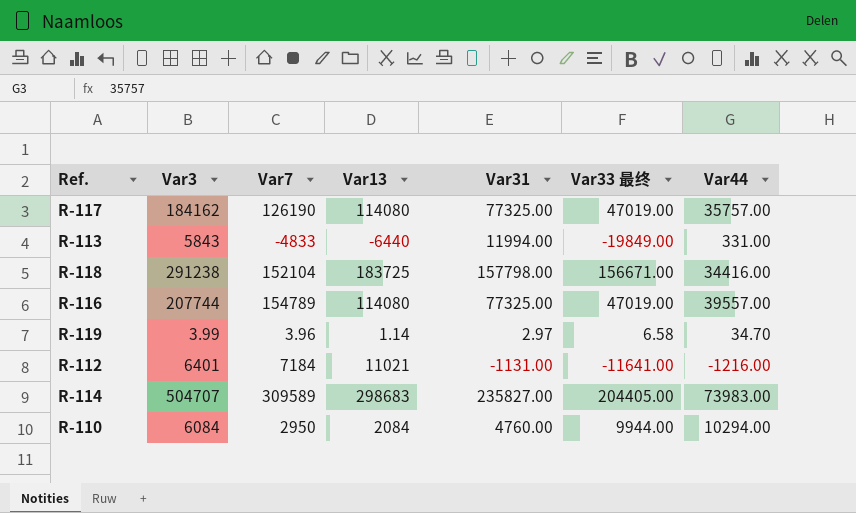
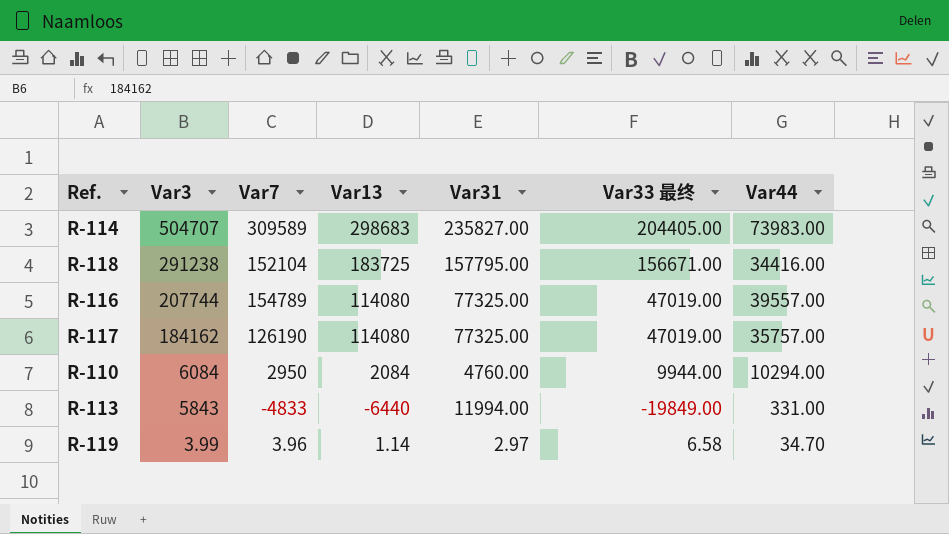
row order: none -> Var3 descending
row R-112: 6401 | 7184 | 11021 | -1131.00 | -11641.00 | -1216.00 -> none
R-118 | Var31: 157798.00 -> 157795.00

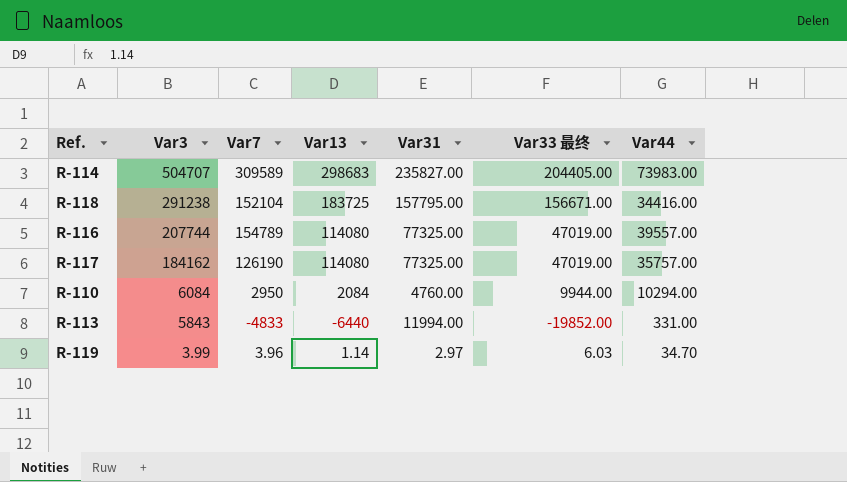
R-113 | Var33 最终: -19849.00 -> -19852.00
R-119 | Var33 最终: 6.58 -> 6.03

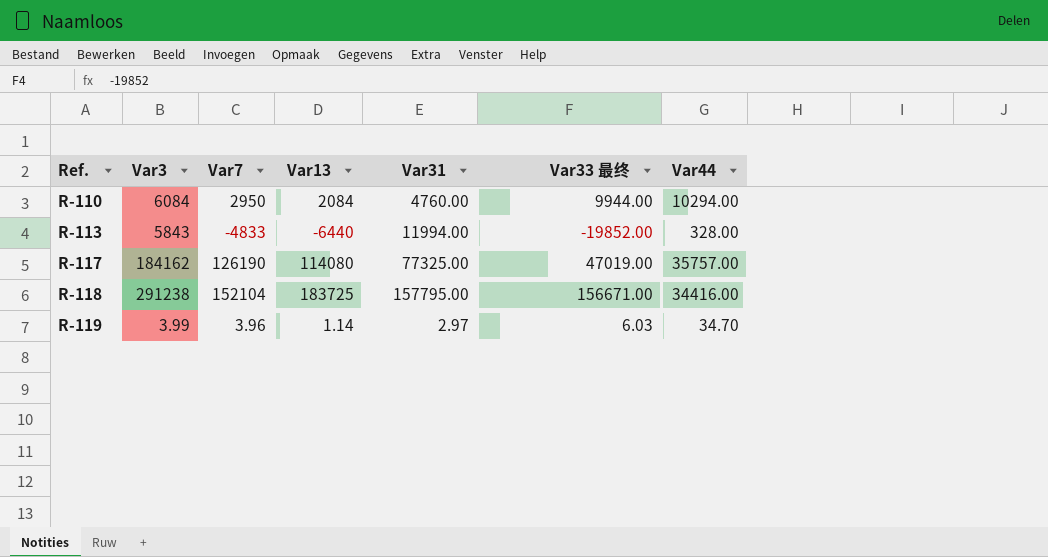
row order: Var3 descending -> Ref. ascending
row R-114: 504707 | 309589 | 298683 | 235827.00 | 204405.00 | 73983.00 -> none
row R-116: 207744 | 154789 | 114080 | 77325.00 | 47019.00 | 39557.00 -> none
R-113 | Var44: 331.00 -> 328.00

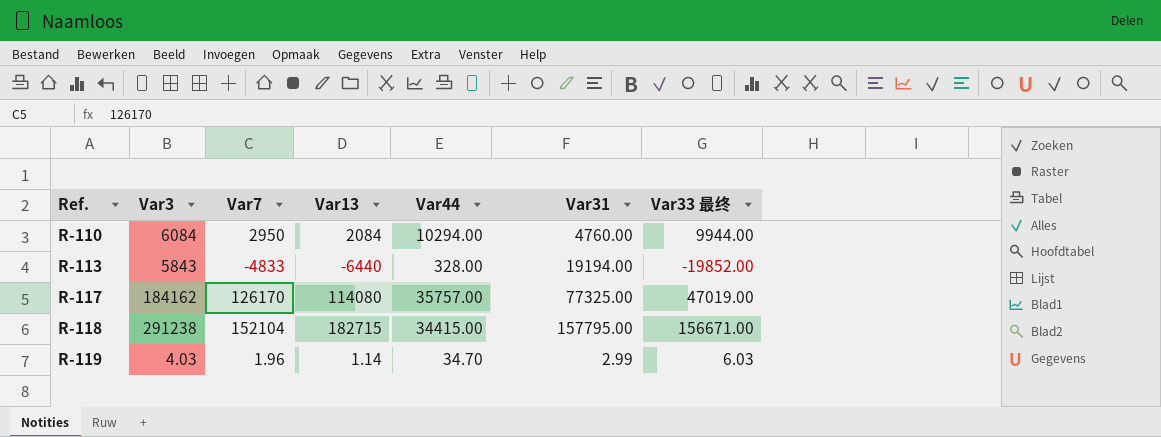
column Var44 | position: 7 -> 5
R-113 | Var31: 11994.00 -> 19194.00
R-117 | Var7: 126190 -> 126170
R-118 | Var13: 183725 -> 182715
R-118 | Var44: 34416.00 -> 34415.00
R-119 | Var3: 3.99 -> 4.03
R-119 | Var7: 3.96 -> 1.96
R-119 | Var31: 2.97 -> 2.99

